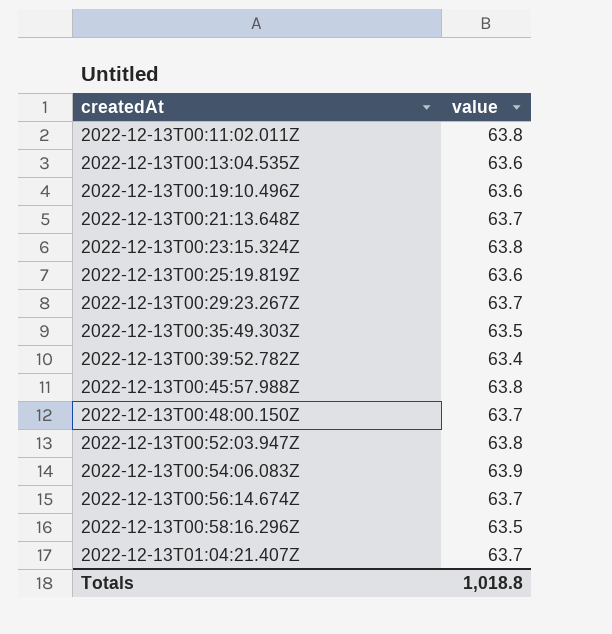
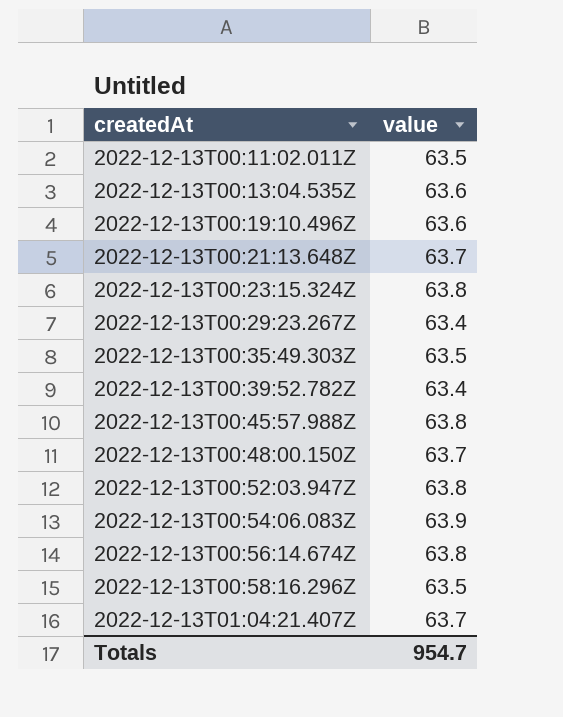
row 2022-12-13T00:25:19.819Z: 63.6 -> none
2022-12-13T00:11:02.011Z | value: 63.8 -> 63.5
2022-12-13T00:29:23.267Z | value: 63.7 -> 63.4
2022-12-13T00:56:14.674Z | value: 63.7 -> 63.8
Totals | value: 1,018.8 -> 954.7

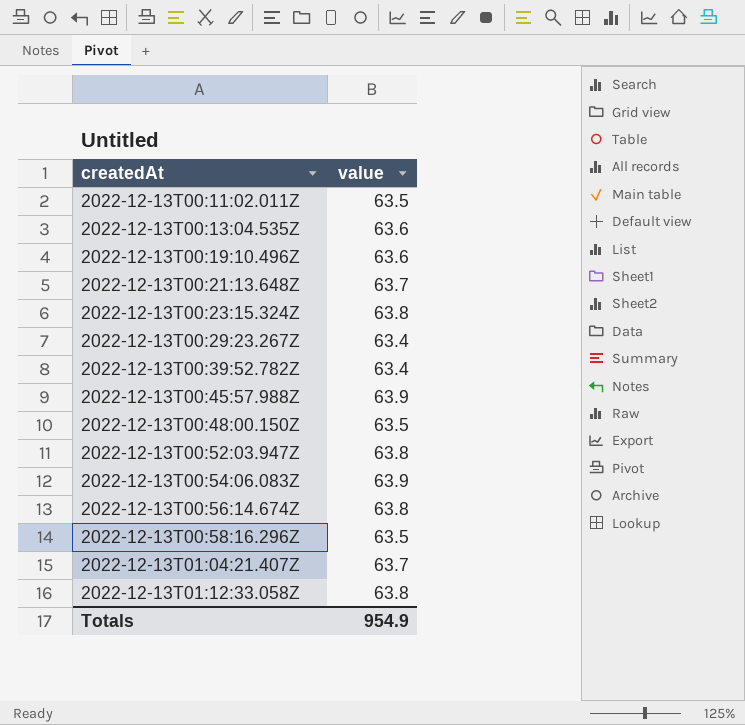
row 2022-12-13T00:35:49.303Z: 63.5 -> none
2022-12-13T00:45:57.988Z | value: 63.8 -> 63.9
2022-12-13T00:48:00.150Z | value: 63.7 -> 63.5
row 2022-12-13T01:12:33.058Z: none -> 63.8
Totals | value: 954.7 -> 954.9

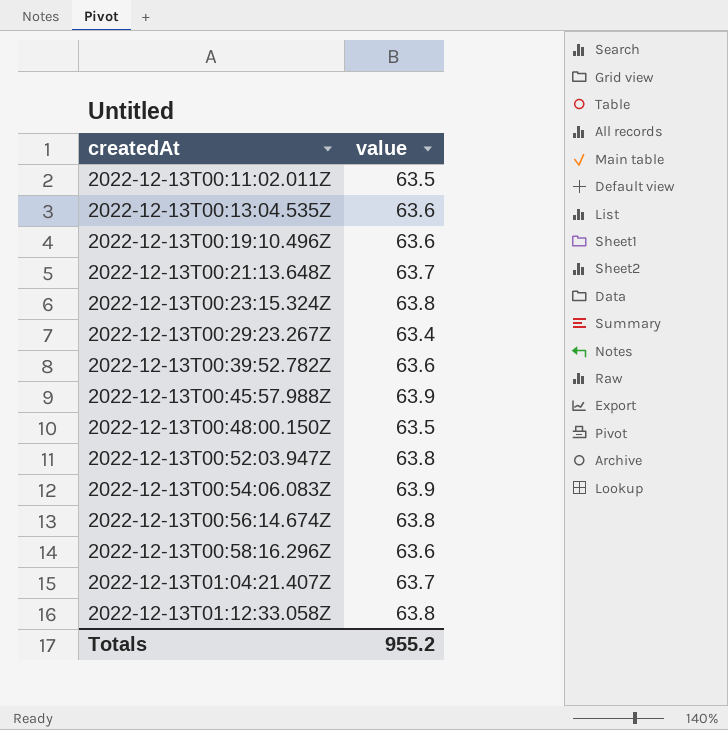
2022-12-13T00:39:52.782Z | value: 63.4 -> 63.6
2022-12-13T00:58:16.296Z | value: 63.5 -> 63.6
Totals | value: 954.9 -> 955.2

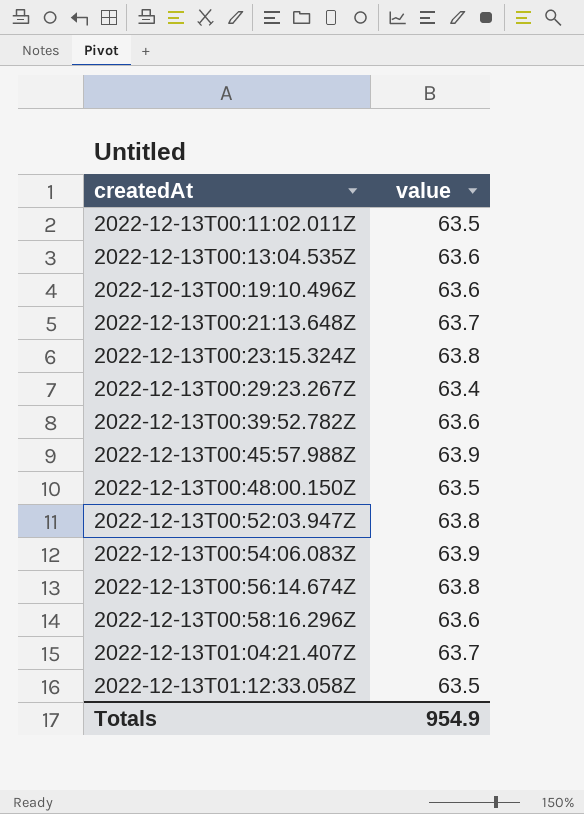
2022-12-13T01:12:33.058Z | value: 63.8 -> 63.5
Totals | value: 955.2 -> 954.9

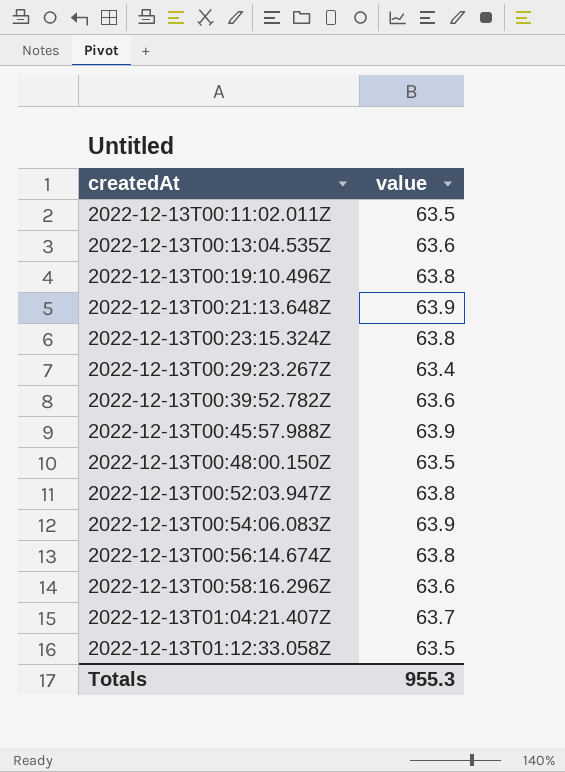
2022-12-13T00:19:10.496Z | value: 63.6 -> 63.8
2022-12-13T00:21:13.648Z | value: 63.7 -> 63.9
Totals | value: 954.9 -> 955.3

